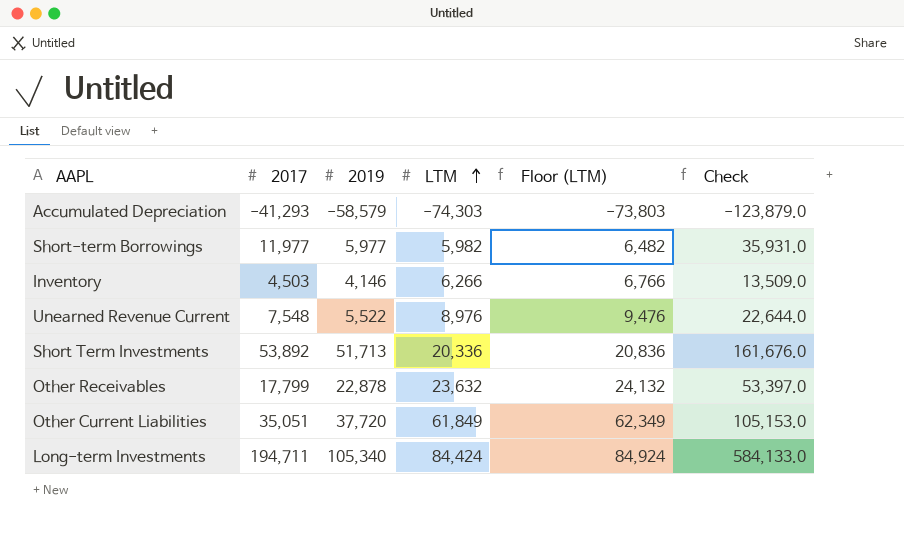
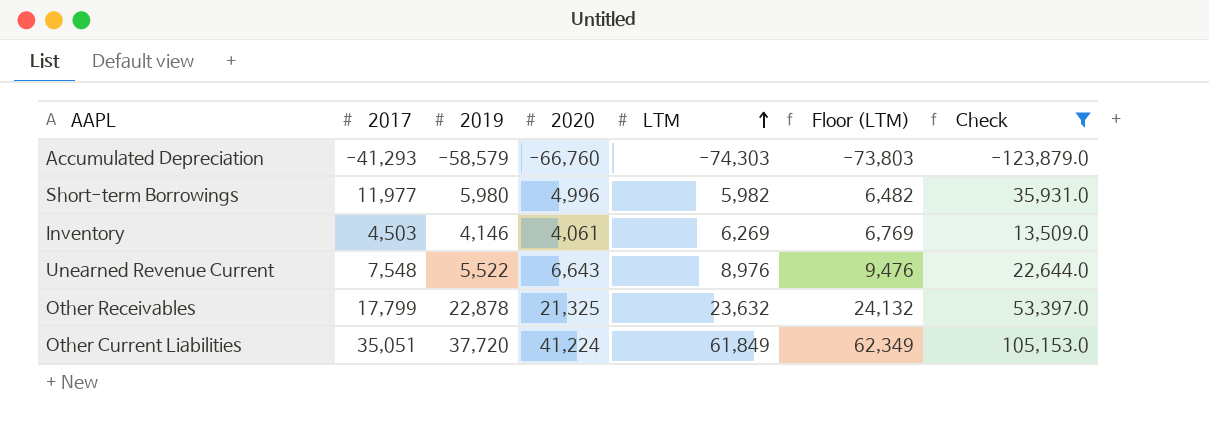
filter: none -> Check <= 105,153.0
column 2020 | position: none -> 4
Short-term Borrowings | 2019: 5,977 -> 5,980
Inventory | LTM: 6,266 -> 6,269
Inventory | Floor (LTM): 6,766 -> 6,769

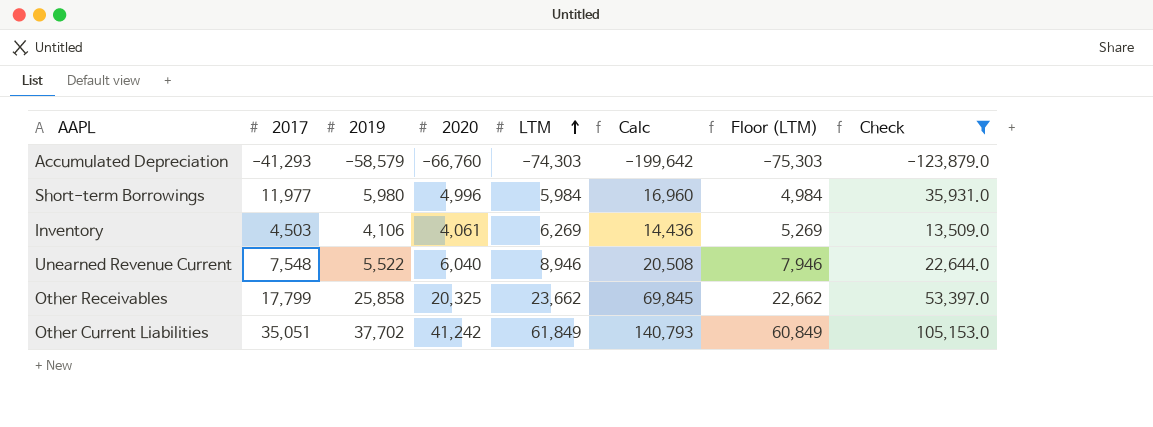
column Calc | formula: none -> [2019] + [2020] + [LTM]
column Floor (LTM) | formula: [LTM] + 500 -> [LTM] - 1000
Short-term Borrowings | LTM: 5,982 -> 5,984
Inventory | 2019: 4,146 -> 4,106
Unearned Revenue Current | 2020: 6,643 -> 6,040
Unearned Revenue Current | LTM: 8,976 -> 8,946
Other Receivables | 2019: 22,878 -> 25,858
Other Receivables | 2020: 21,325 -> 20,325
Other Receivables | LTM: 23,632 -> 23,662
Other Current Liabilities | 2019: 37,720 -> 37,702
Other Current Liabilities | 2020: 41,224 -> 41,242

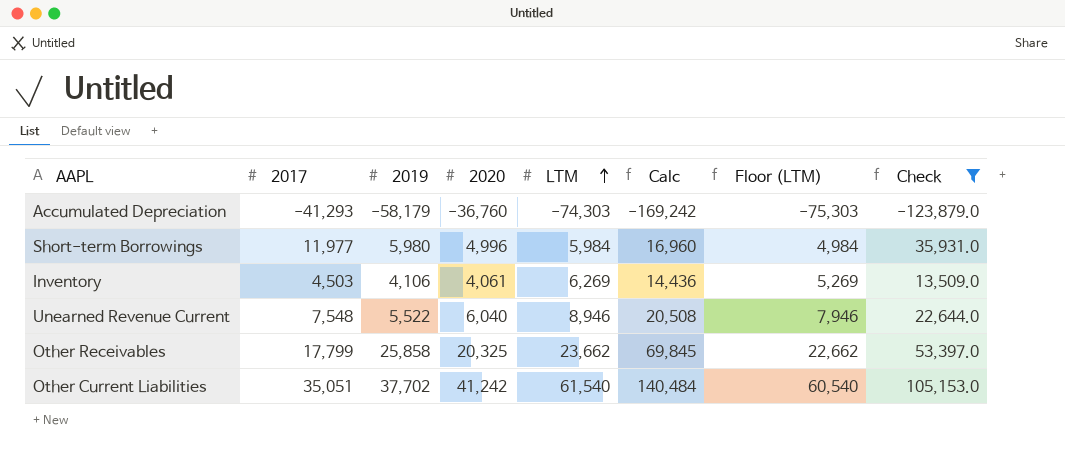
Accumulated Depreciation | 2019: -58,579 -> -58,179
Accumulated Depreciation | 2020: -66,760 -> -36,760
Accumulated Depreciation | Calc: -199,642 -> -169,242
Other Current Liabilities | LTM: 61,849 -> 61,540
Other Current Liabilities | Calc: 140,793 -> 140,484
Other Current Liabilities | Floor (LTM): 60,849 -> 60,540

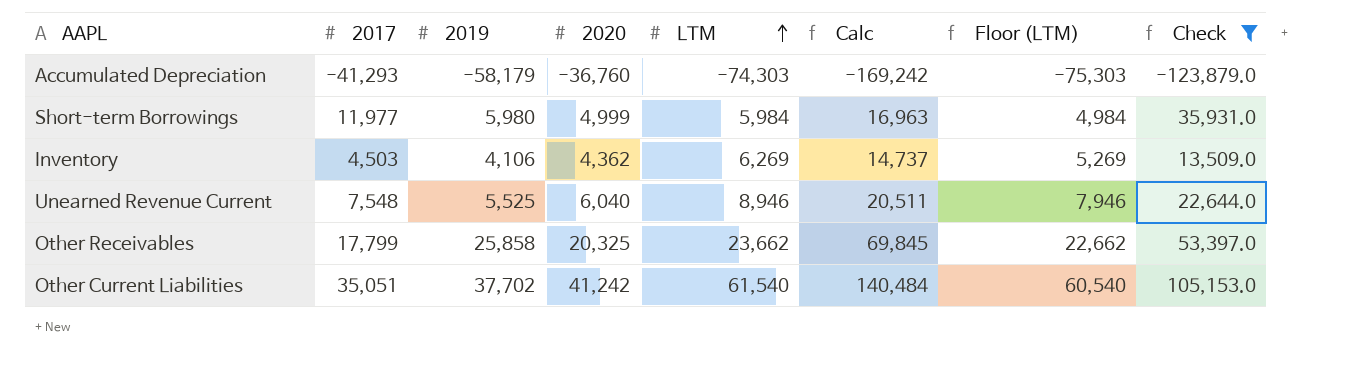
Short-term Borrowings | 2020: 4,996 -> 4,999
Short-term Borrowings | Calc: 16,960 -> 16,963
Inventory | 2020: 4,061 -> 4,362
Inventory | Calc: 14,436 -> 14,737
Unearned Revenue Current | 2019: 5,522 -> 5,525
Unearned Revenue Current | Calc: 20,508 -> 20,511

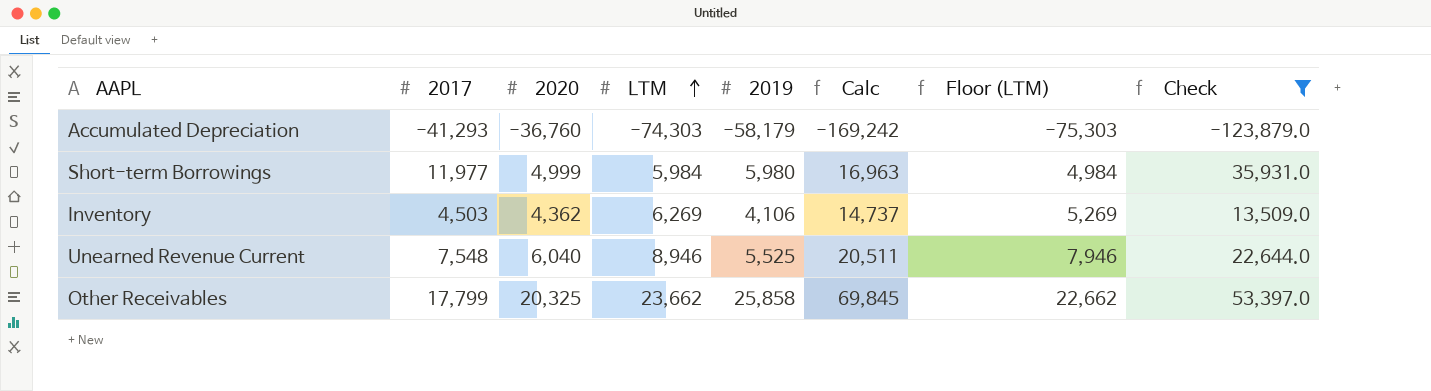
column 2019 | position: 3 -> 5
row Other Current Liabilities: 35,051 | 37,702 | 41,242 | 61,540 | 140,484 | 60,540 | 105,153.0 -> none

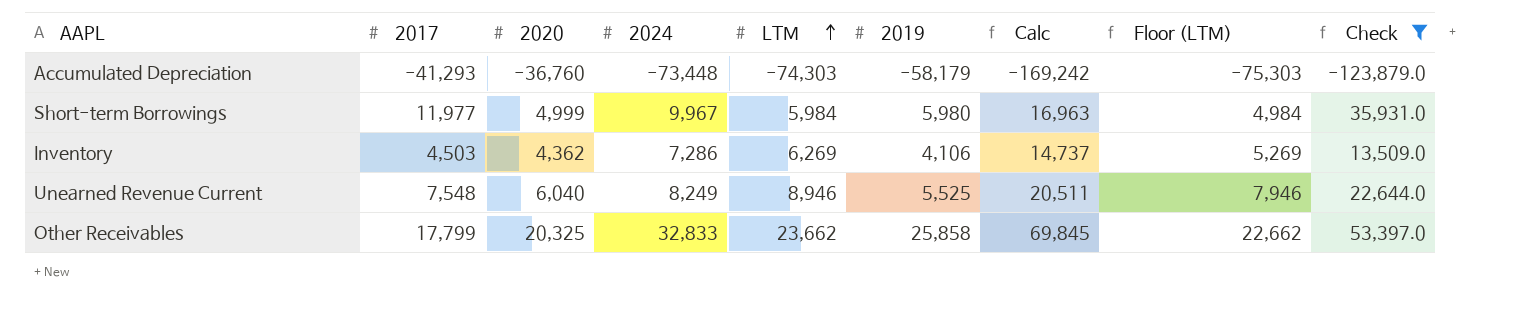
column 2024 | position: none -> 4

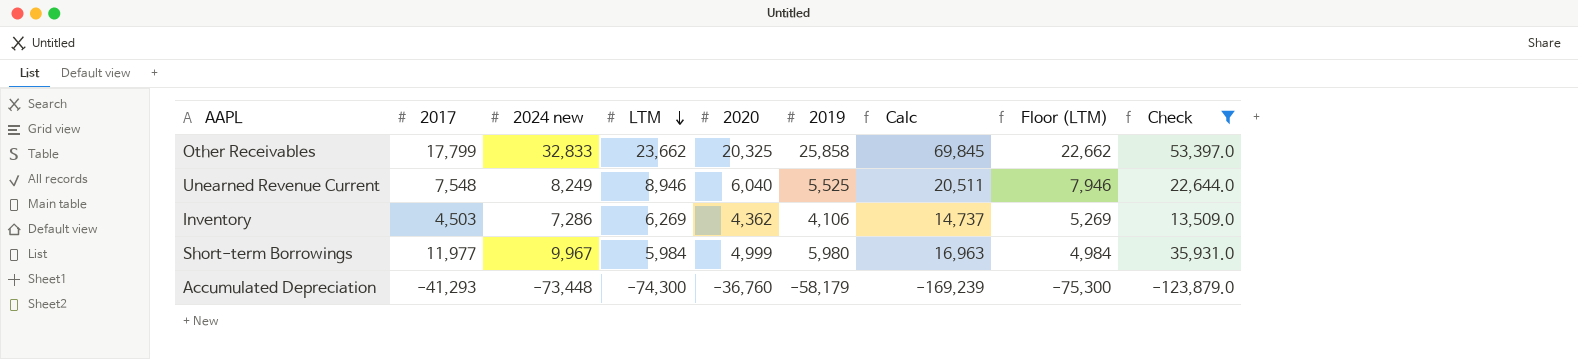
row order: LTM ascending -> LTM descending
column name: 2024 -> 2024 new
column 2020 | position: 3 -> 5
Accumulated Depreciation | LTM: -74,303 -> -74,300
Accumulated Depreciation | Calc: -169,242 -> -169,239
Accumulated Depreciation | Floor (LTM): -75,303 -> -75,300

